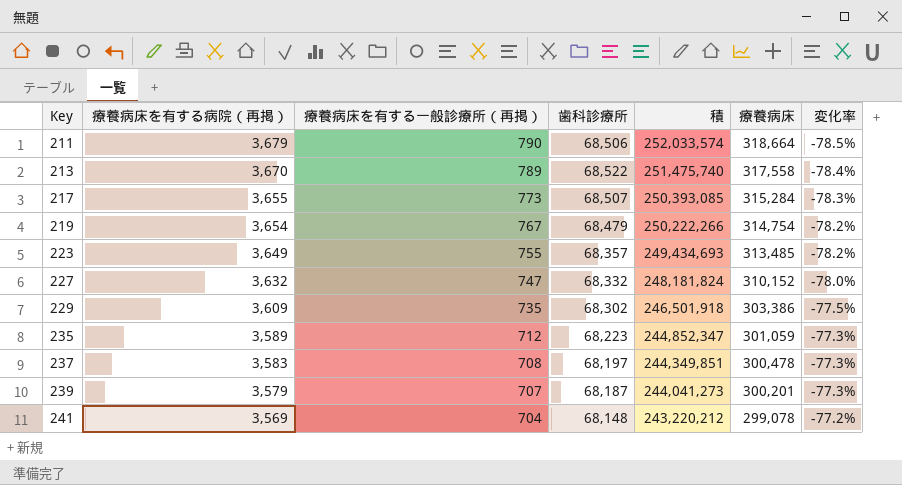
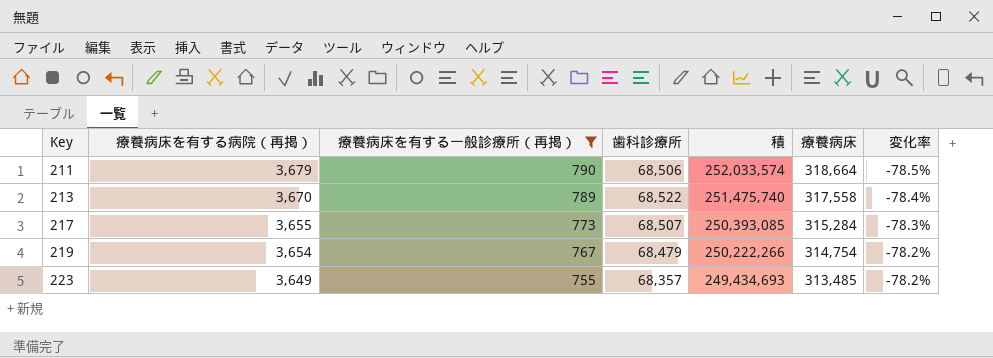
filter: none -> 療養病床を有する一般診療所（再掲） >= 755

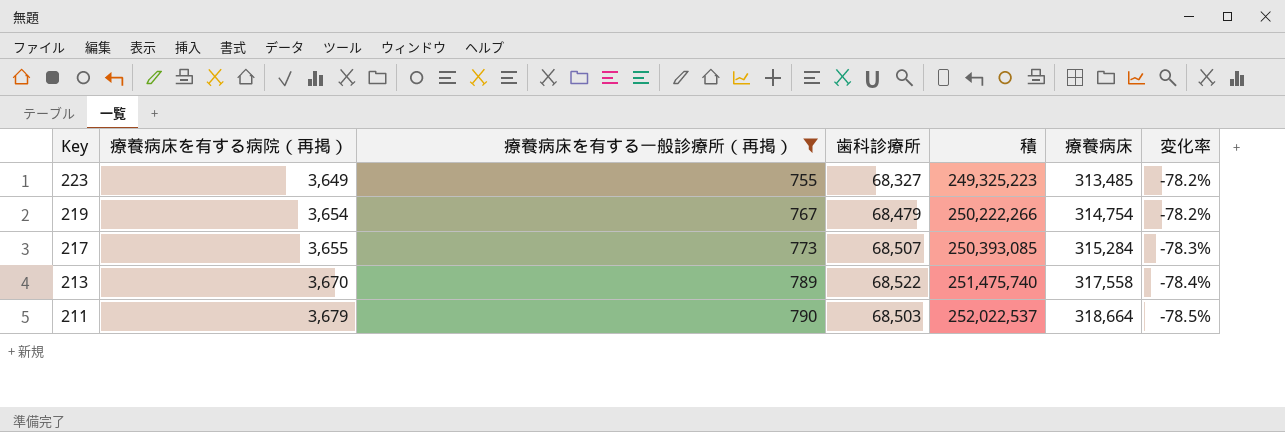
row order: Key ascending -> Key descending
223 | 歯科診療所: 68,357 -> 68,327
223 | 積: 249,434,693 -> 249,325,223
211 | 歯科診療所: 68,506 -> 68,503
211 | 積: 252,033,574 -> 252,022,537

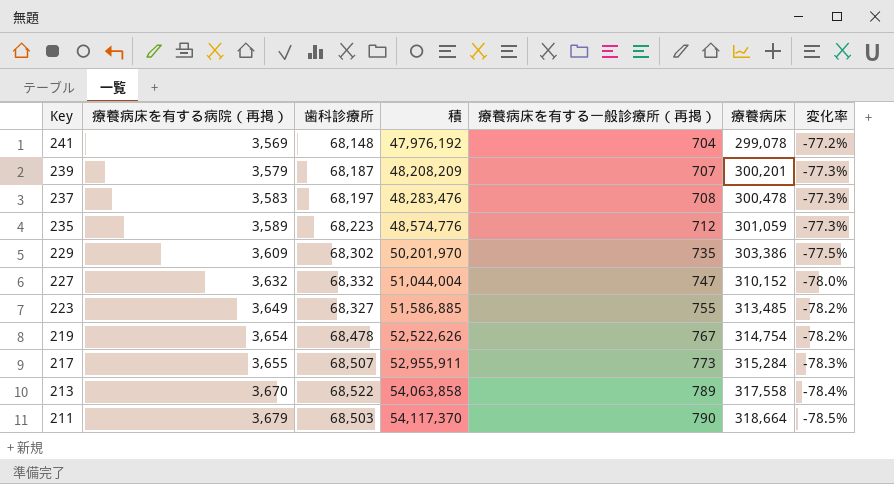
filter: 療養病床を有する一般診療所（再掲） >= 755 -> none
column 積 | formula: [療養病床を有する病院（再掲）] * [歯科診療所] -> [歯科診療所] * [療養病床を有する一般診療所（再掲）]
column 療養病床を有する一般診療所（再掲） | position: 3 -> 5
219 | 歯科診療所: 68,479 -> 68,478

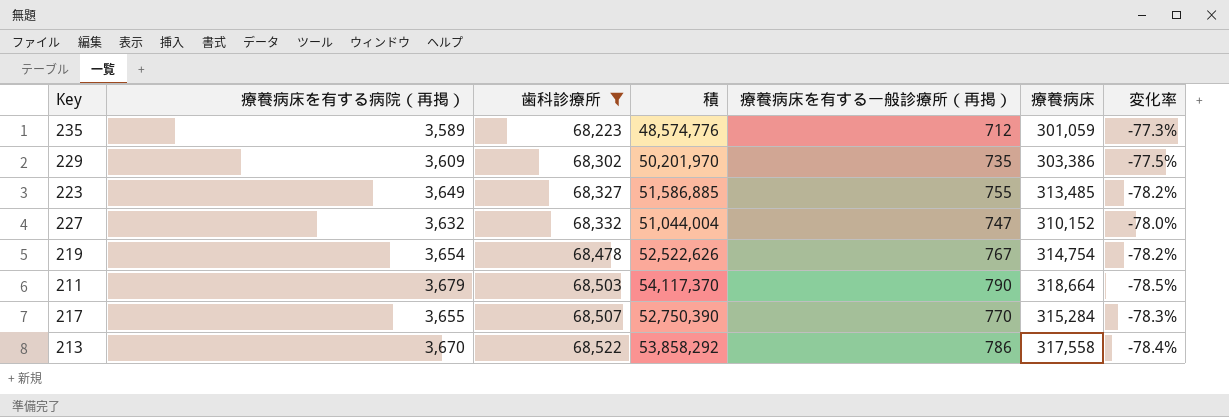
filter: none -> 歯科診療所 >= 68,223
row order: Key descending -> 歯科診療所 ascending
217 | 積: 52,955,911 -> 52,750,390
217 | 療養病床を有する一般診療所（再掲）: 773 -> 770
213 | 積: 54,063,858 -> 53,858,292
213 | 療養病床を有する一般診療所（再掲）: 789 -> 786

